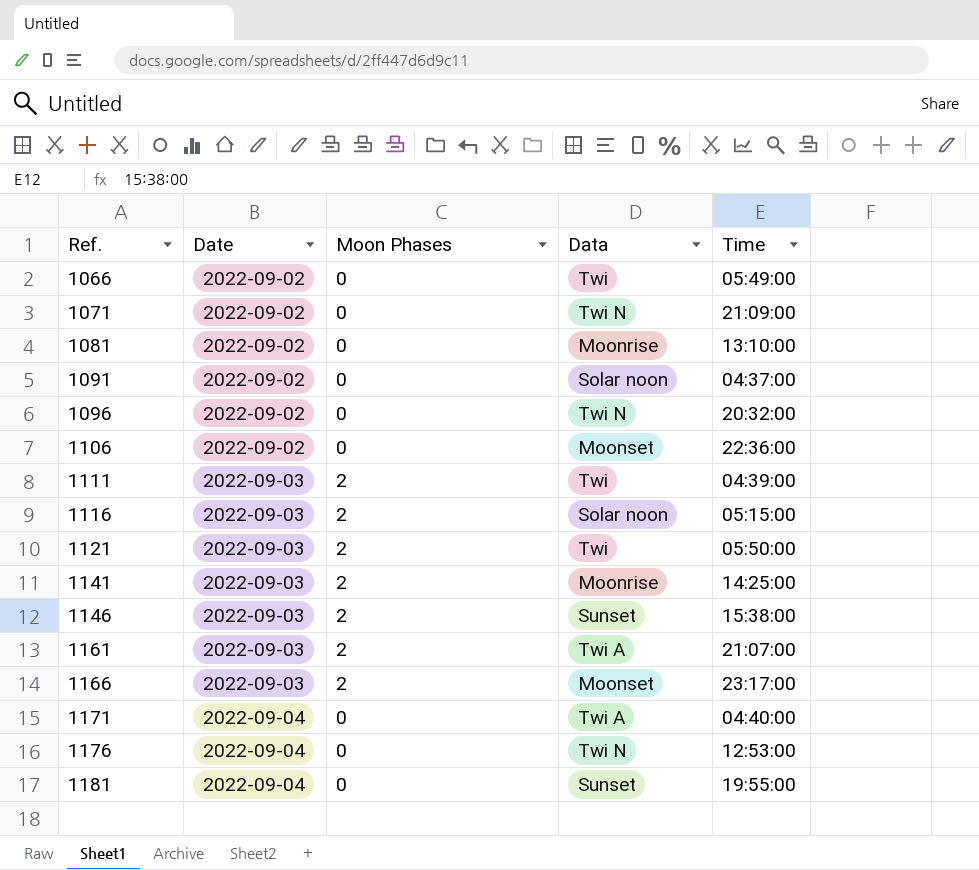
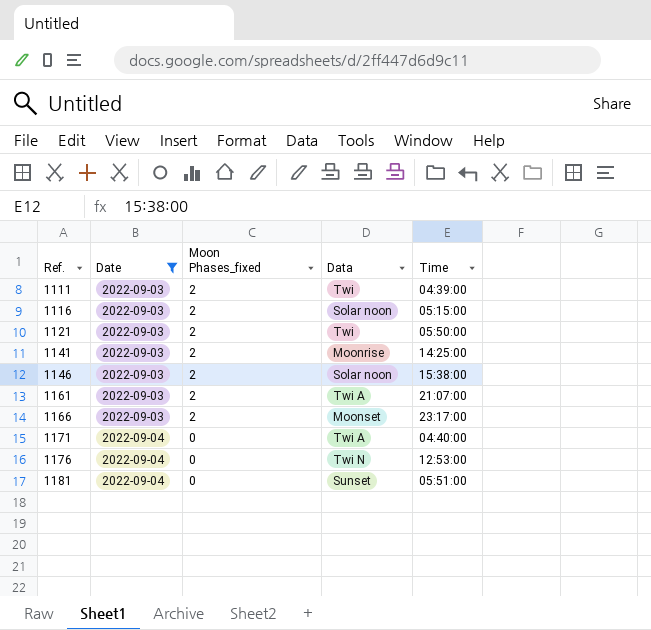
filter: none -> Date != 2022-09-02
column name: Moon Phases -> Moon Phases_fixed
1146 | Data: Sunset -> Solar noon
1181 | Time: 19:55:00 -> 05:51:00

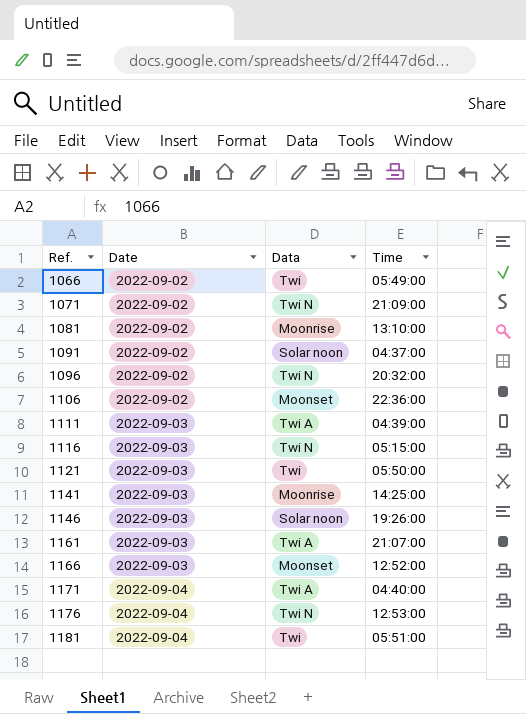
filter: Date != 2022-09-02 -> none
column Moon Phases_fixed | position: 3 -> none
1111 | Data: Twi -> Twi A
1116 | Data: Solar noon -> Twi N
1146 | Time: 15:38:00 -> 19:26:00
1166 | Time: 23:17:00 -> 12:52:00
1181 | Data: Sunset -> Twi

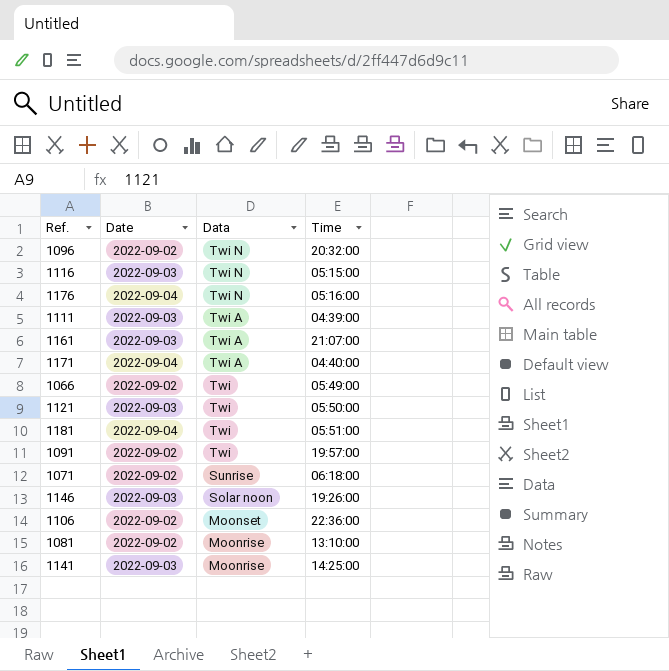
row order: Ref. ascending -> Data descending
row 1166: 2022-09-03 | Moonset | 12:52:00 -> none
1176 | Time: 12:53:00 -> 05:16:00
1091 | Data: Solar noon -> Twi
1091 | Time: 04:37:00 -> 19:57:00
1071 | Data: Twi N -> Sunrise
1071 | Time: 21:09:00 -> 06:18:00

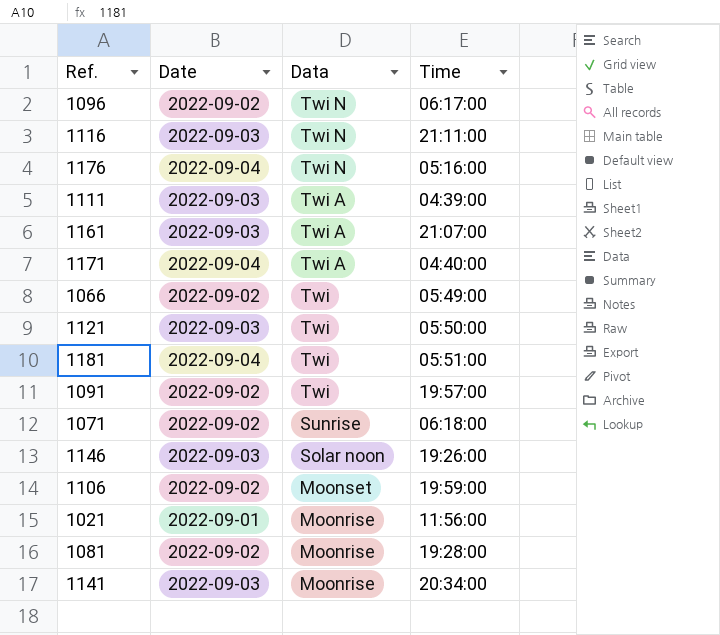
1096 | Time: 20:32:00 -> 06:17:00
1116 | Time: 05:15:00 -> 21:11:00
1106 | Time: 22:36:00 -> 19:59:00
row 1021: none -> 2022-09-01 | Moonrise | 11:56:00
1081 | Time: 13:10:00 -> 19:28:00
1141 | Time: 14:25:00 -> 20:34:00

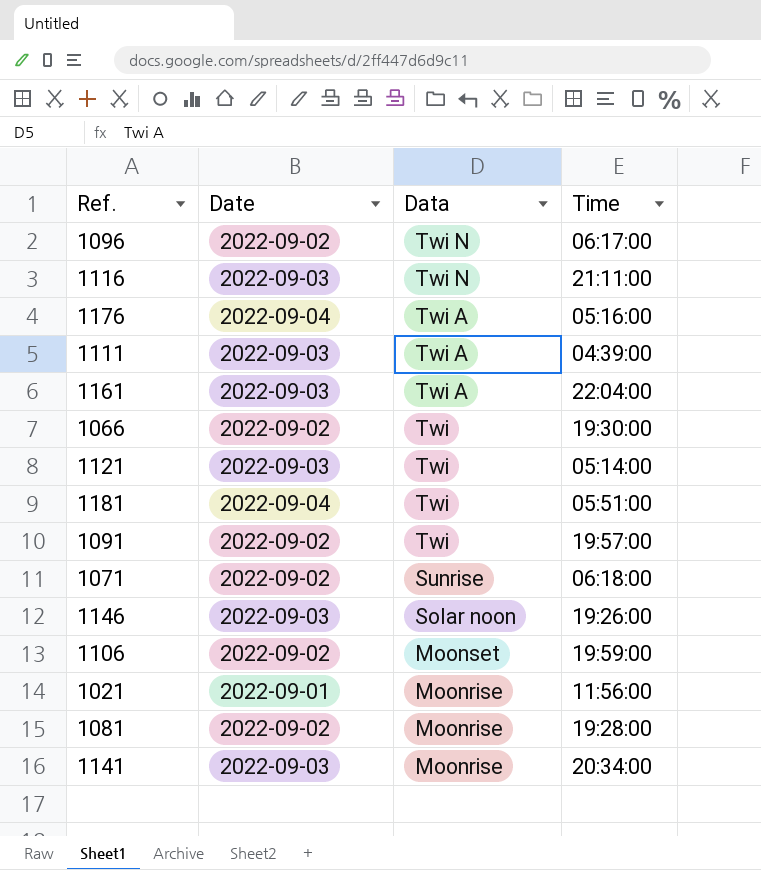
row 1171: 2022-09-04 | Twi A | 04:40:00 -> none
1176 | Data: Twi N -> Twi A
1161 | Time: 21:07:00 -> 22:04:00
1066 | Time: 05:49:00 -> 19:30:00
1121 | Time: 05:50:00 -> 05:14:00

